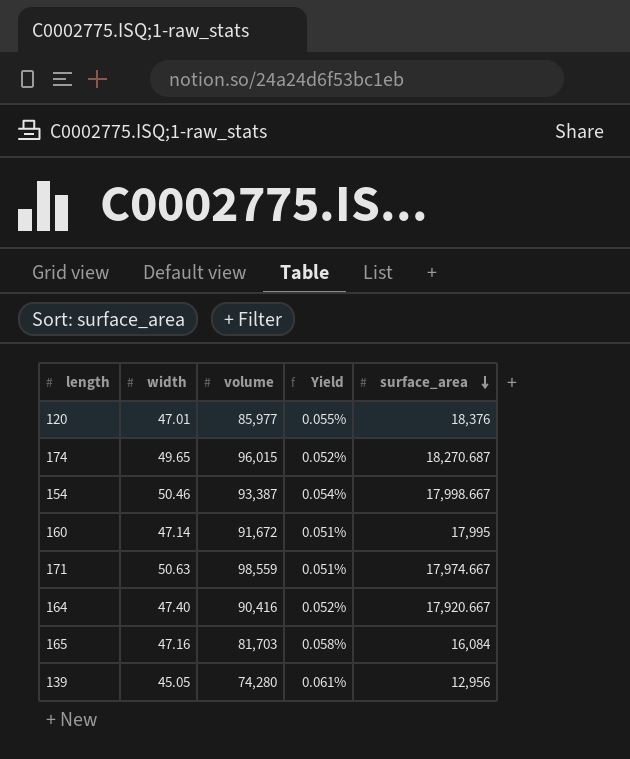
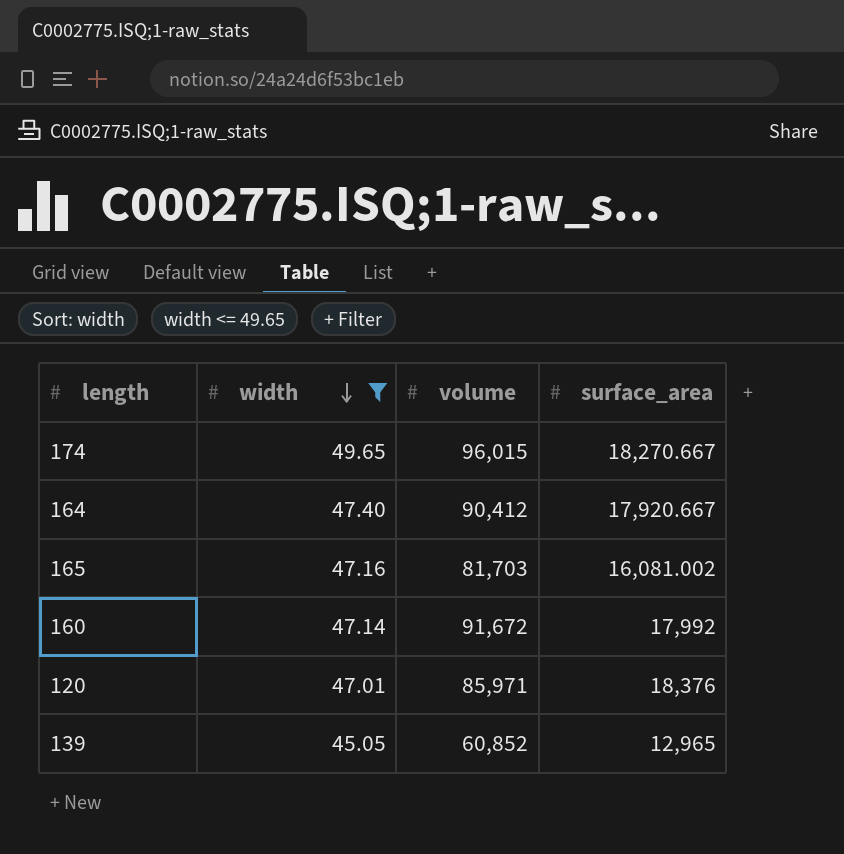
filter: none -> width <= 49.65
row order: surface_area descending -> width descending
column Yield | formula: [width] / [volume] -> none
174 | surface_area: 18,270.687 -> 18,270.667
164 | volume: 90,416 -> 90,412
165 | surface_area: 16,084 -> 16,081.002
160 | surface_area: 17,995 -> 17,992
120 | volume: 85,977 -> 85,971
139 | volume: 74,280 -> 60,852
139 | surface_area: 12,956 -> 12,965

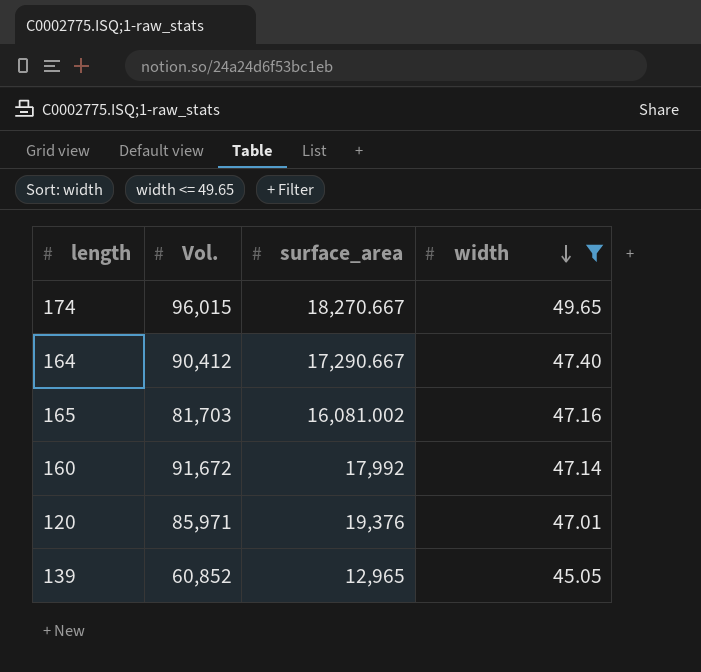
column name: volume -> Vol.
column width | position: 2 -> 4
164 | surface_area: 17,920.667 -> 17,290.667
120 | surface_area: 18,376 -> 19,376

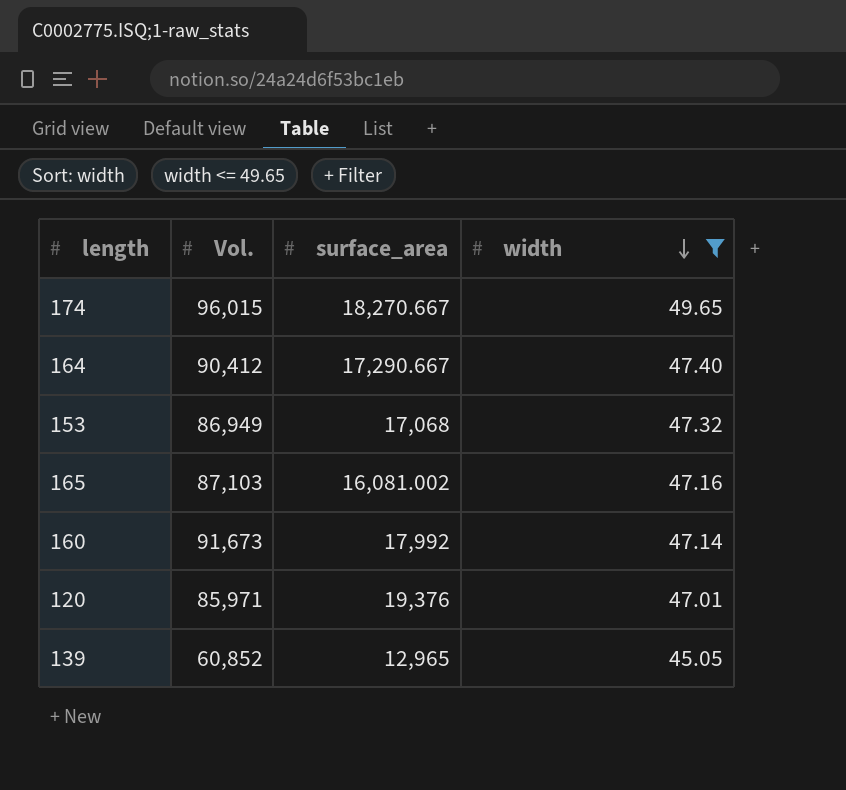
row 153: none -> 86,949 | 17,068 | 47.32
165 | Vol.: 81,703 -> 87,103
160 | Vol.: 91,672 -> 91,673

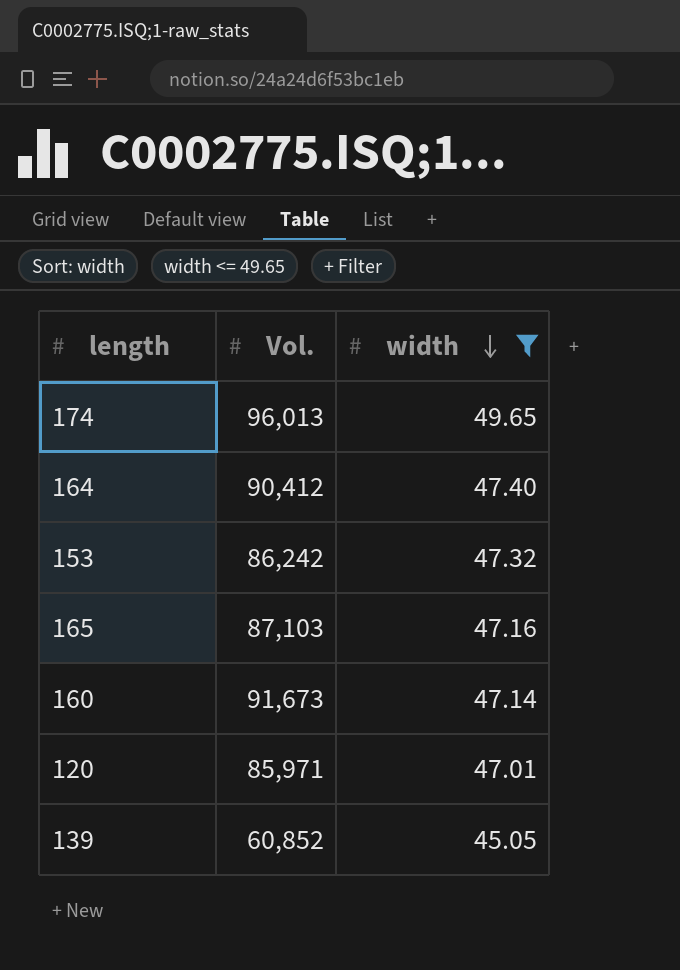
column surface_area | position: 3 -> none
174 | Vol.: 96,015 -> 96,013
153 | Vol.: 86,949 -> 86,242

